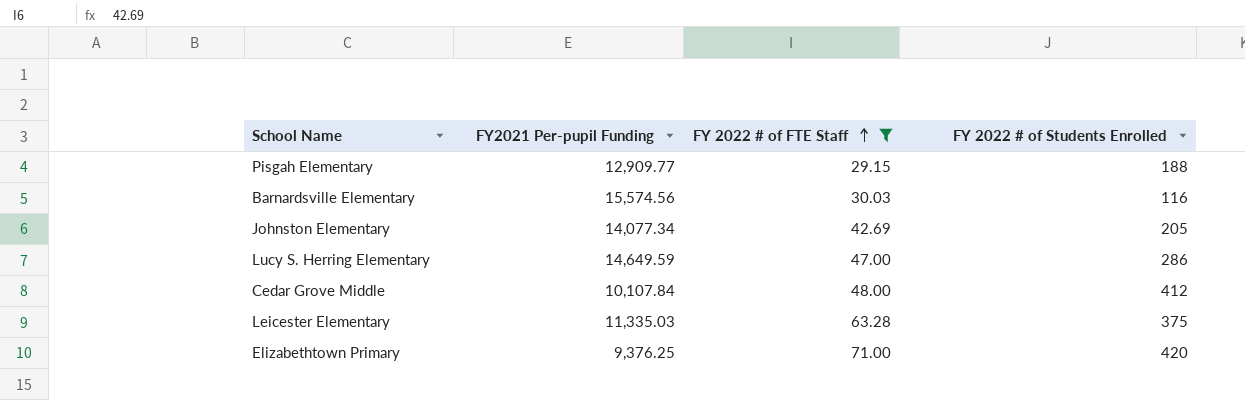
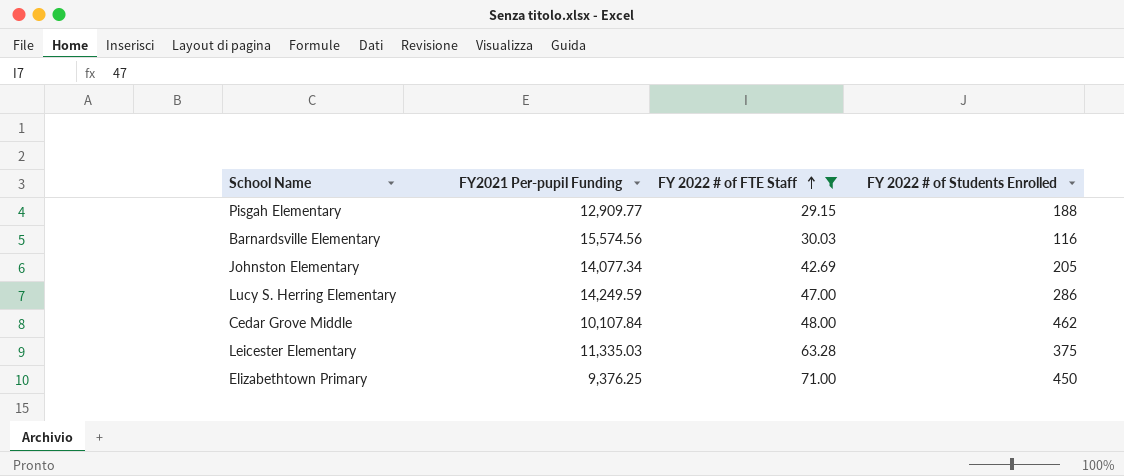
Lucy S. Herring Elementary | FY2021 Per-pupil Funding: 14,649.59 -> 14,249.59
Cedar Grove Middle | FY 2022 # of Students Enrolled: 412 -> 462
Elizabethtown Primary | FY 2022 # of Students Enrolled: 420 -> 450

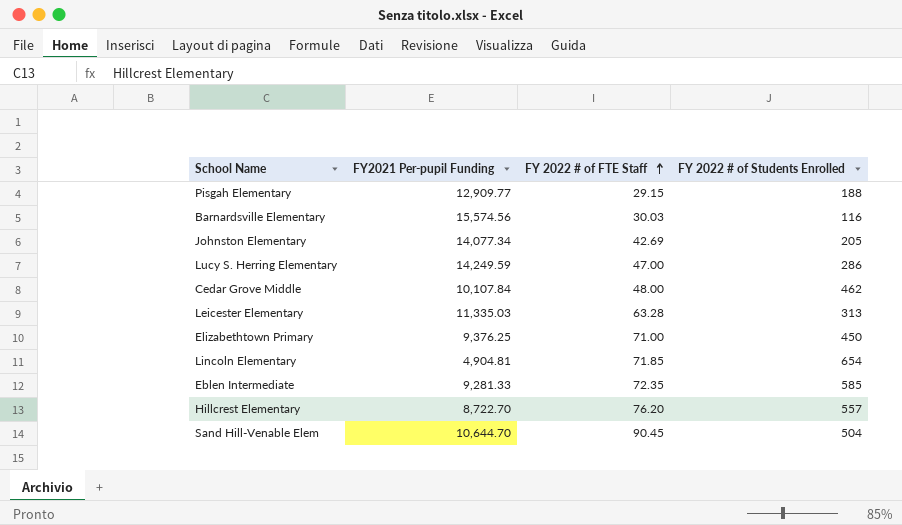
filter: FY 2022 # of FTE Staff <= 71.00 -> none
Leicester Elementary | FY 2022 # of Students Enrolled: 375 -> 313

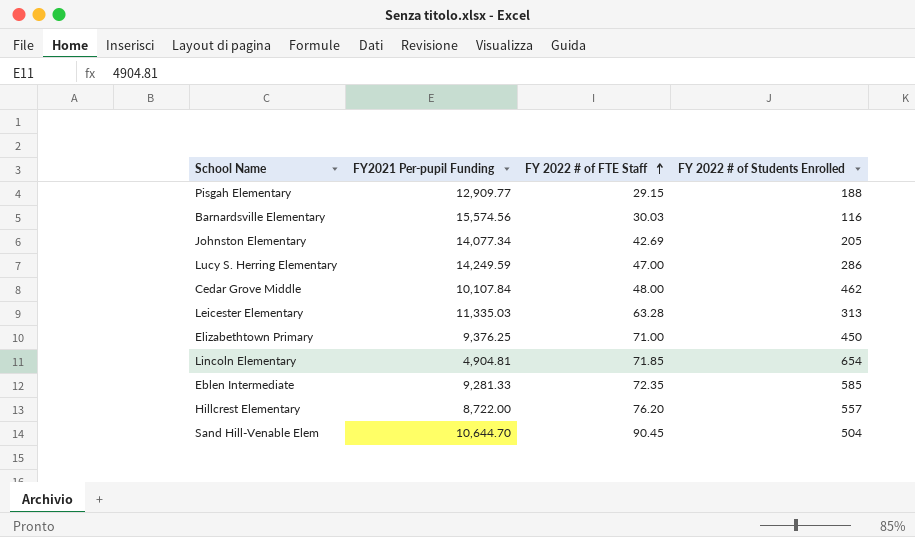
Hillcrest Elementary | FY2021 Per-pupil Funding: 8,722.70 -> 8,722.00

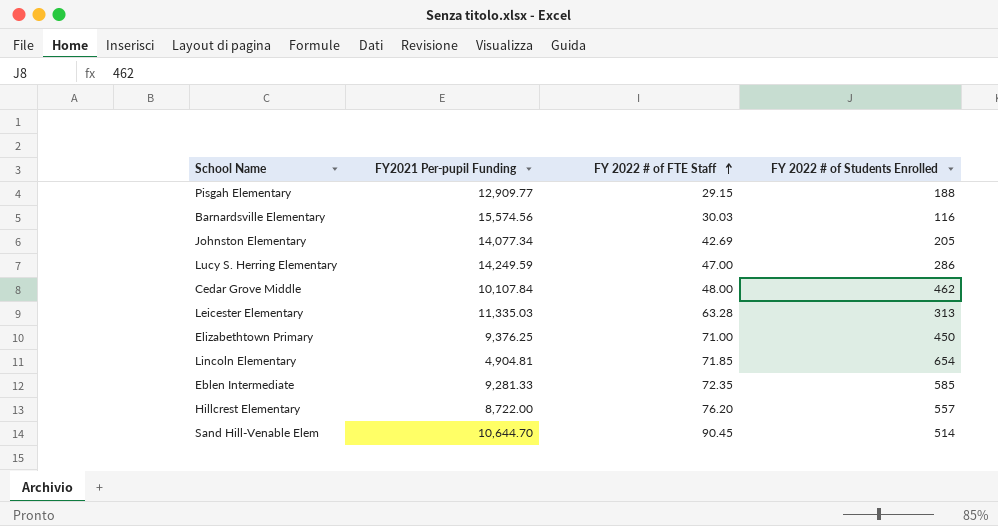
Sand Hill-Venable Elem | FY 2022 # of Students Enrolled: 504 -> 514

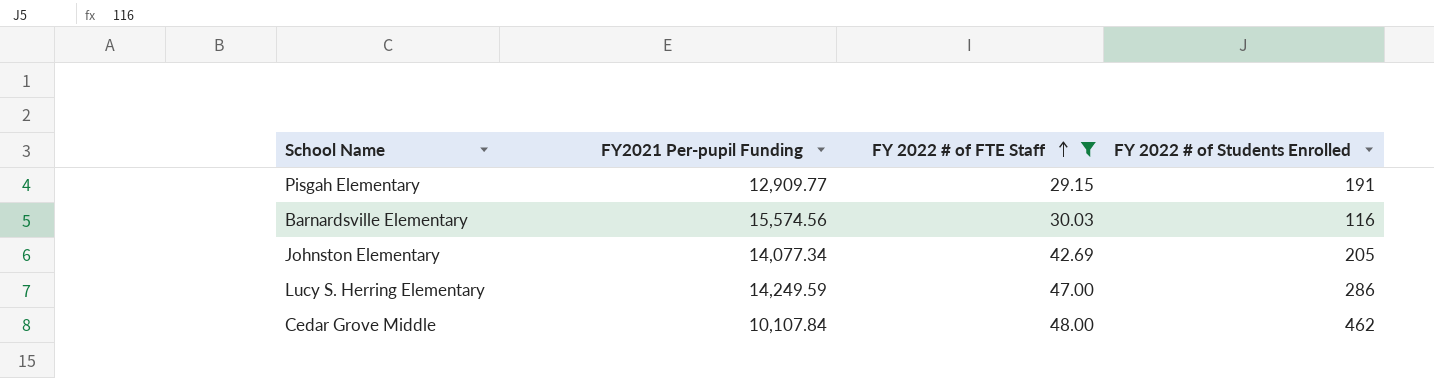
filter: none -> FY 2022 # of FTE Staff <= 48.00
Pisgah Elementary | FY 2022 # of Students Enrolled: 188 -> 191

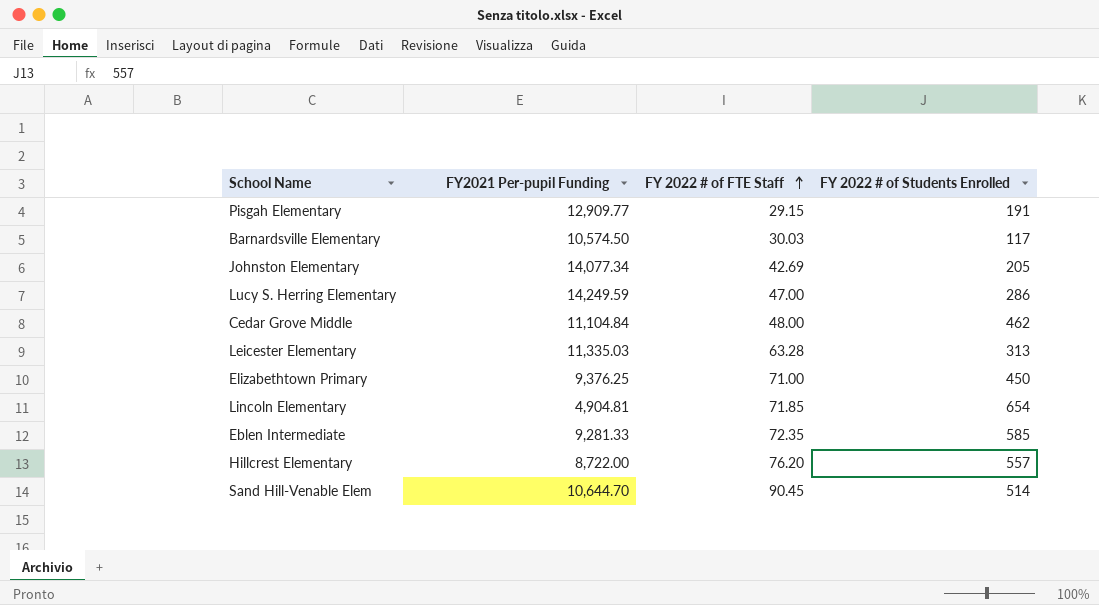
filter: FY 2022 # of FTE Staff <= 48.00 -> none
Barnardsville Elementary | FY2021 Per-pupil Funding: 15,574.56 -> 10,574.50
Barnardsville Elementary | FY 2022 # of Students Enrolled: 116 -> 117
Cedar Grove Middle | FY2021 Per-pupil Funding: 10,107.84 -> 11,104.84

